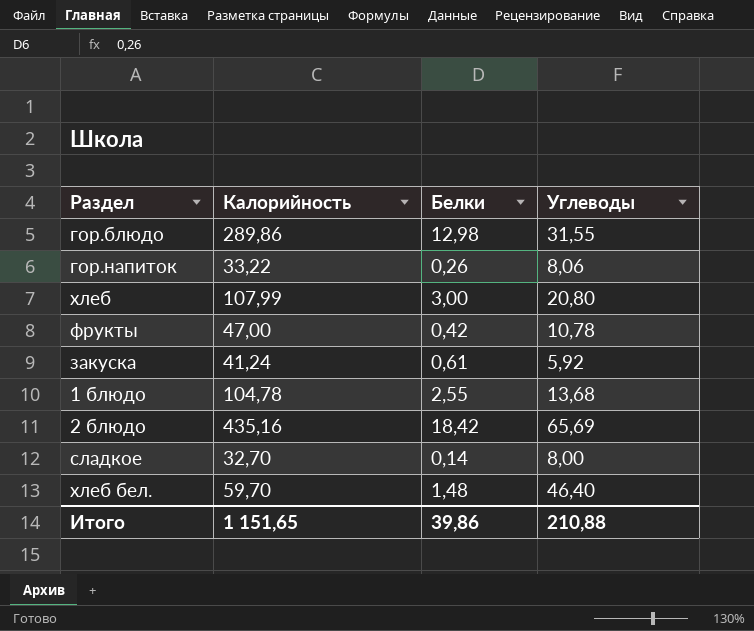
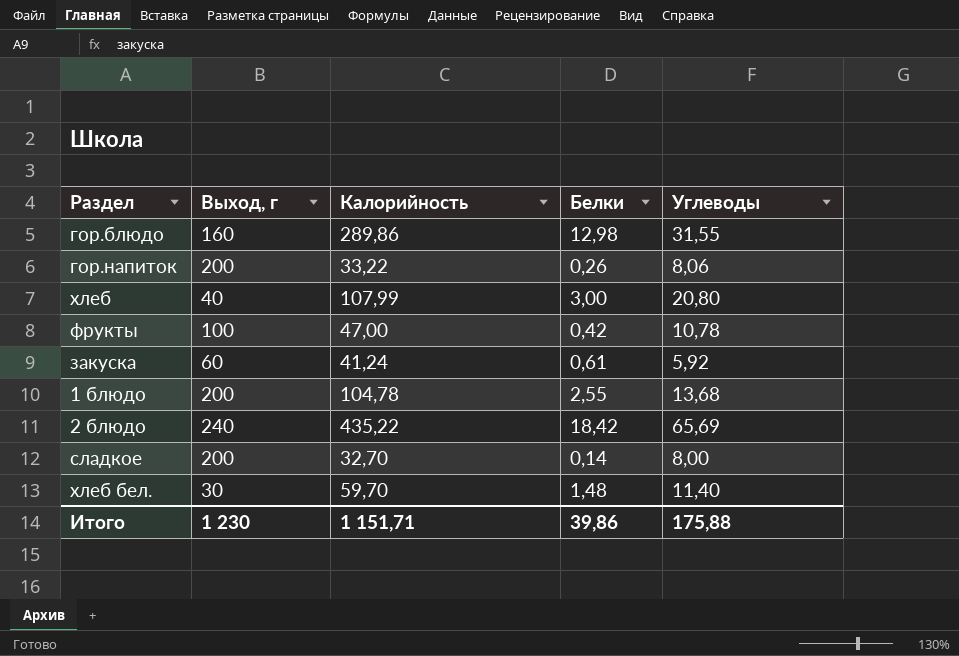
column Выход, г | position: none -> 2
2 блюдо | Калорийность: 435,16 -> 435,22
хлеб бел. | Углеводы: 46,40 -> 11,40
Итого | Калорийность: 1 151,65 -> 1 151,71
Итого | Углеводы: 210,88 -> 175,88

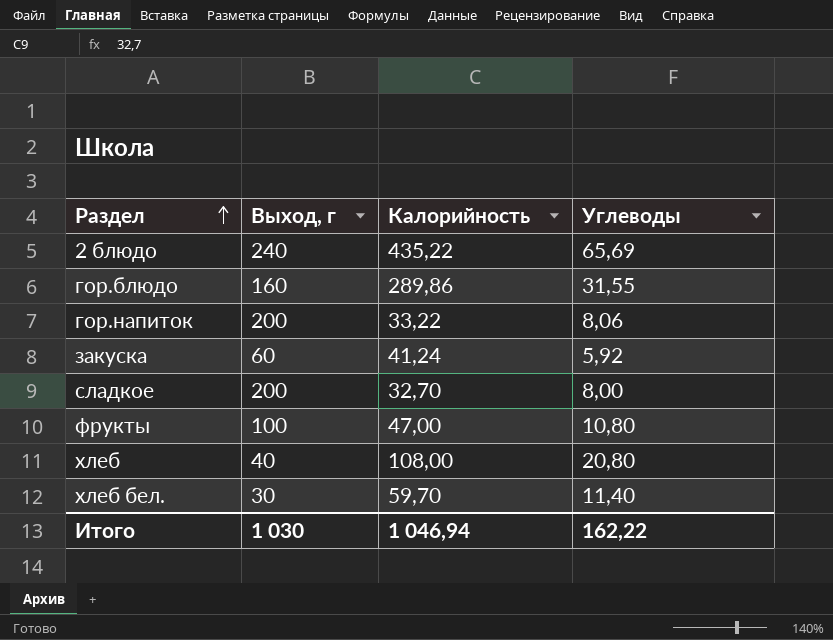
row order: none -> Раздел ascending
column Белки | position: 4 -> none
row 1 блюдо: 200 | 104,78 | 2,55 | 13,68 -> none
фрукты | Углеводы: 10,78 -> 10,80
хлеб | Калорийность: 107,99 -> 108,00
Итого | Выход, г: 1 230 -> 1 030
Итого | Калорийность: 1 151,71 -> 1 046,94
Итого | Углеводы: 175,88 -> 162,22

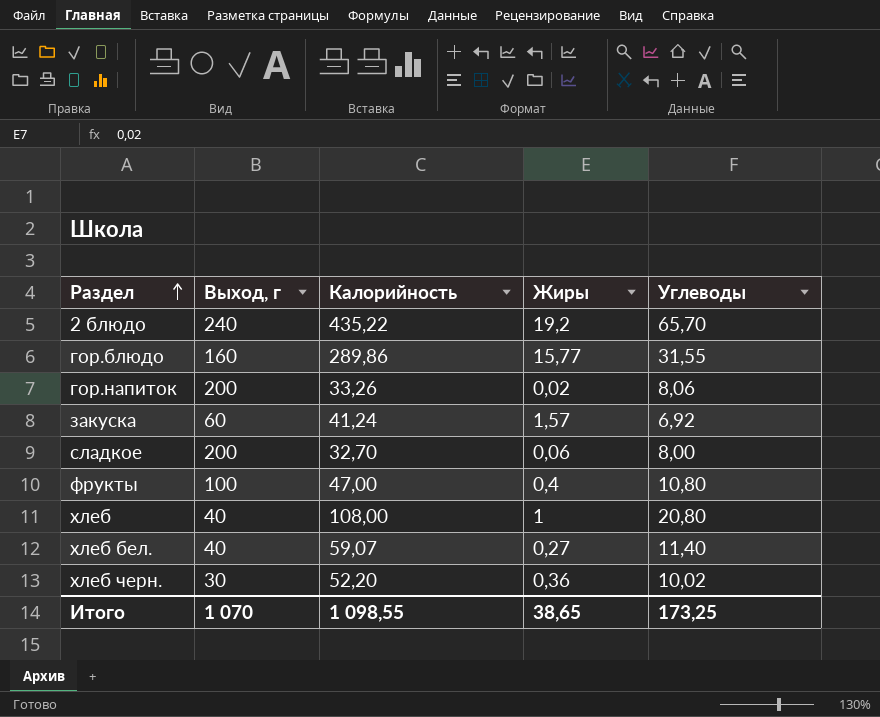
column Жиры | position: none -> 4
2 блюдо | Углеводы: 65,69 -> 65,70
гор.напиток | Калорийность: 33,22 -> 33,26
закуска | Углеводы: 5,92 -> 6,92
хлеб бел. | Выход, г: 30 -> 40
хлеб бел. | Калорийность: 59,70 -> 59,07
row хлеб черн.: none -> 30 | 52,20 | 0,36 | 10,02
Итого | Выход, г: 1 030 -> 1 070
Итого | Калорийность: 1 046,94 -> 1 098,55
Итого | Углеводы: 162,22 -> 173,25

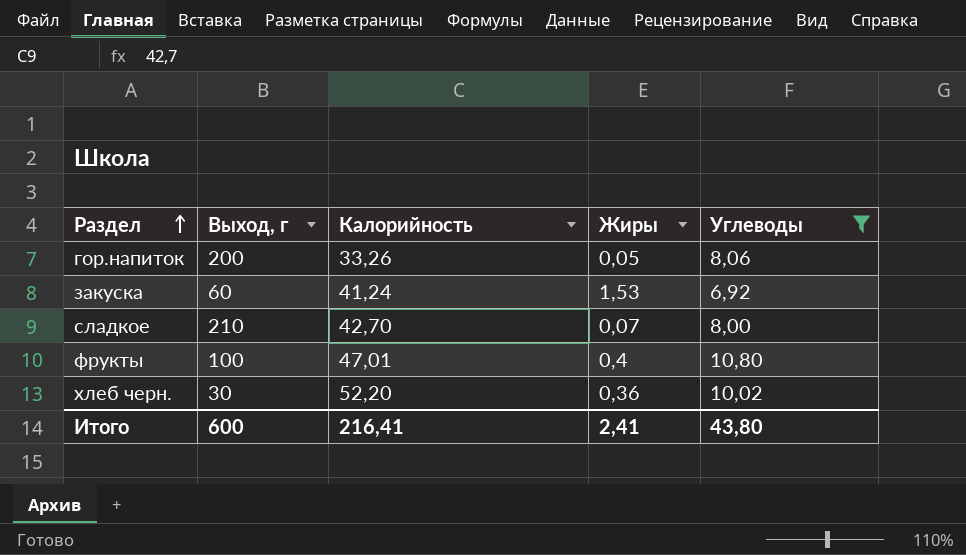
filter: none -> Углеводы <= 10,80
гор.напиток | Жиры: 0,02 -> 0,05
закуска | Жиры: 1,57 -> 1,53
сладкое | Выход, г: 200 -> 210
сладкое | Калорийность: 32,70 -> 42,70
сладкое | Жиры: 0,06 -> 0,07
фрукты | Калорийность: 47,00 -> 47,01
Итого | Выход, г: 1 070 -> 600
Итого | Калорийность: 1 098,55 -> 216,41
Итого | Жиры: 38,65 -> 2,41
Итого | Углеводы: 173,25 -> 43,80

